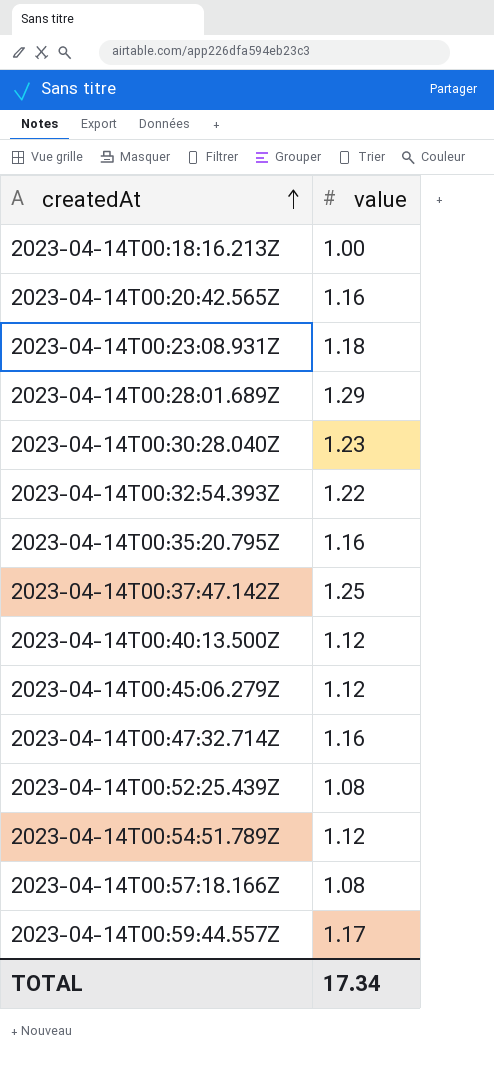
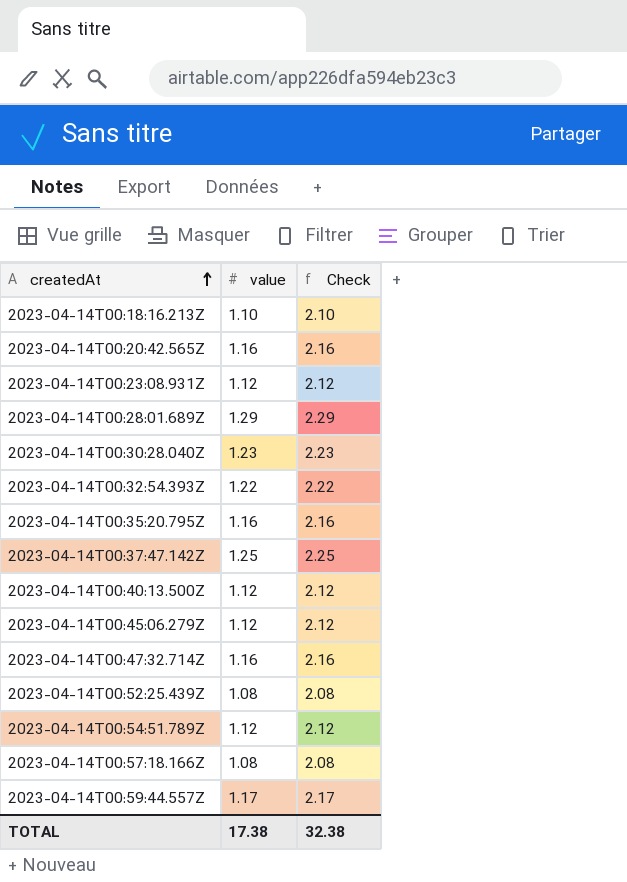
column Check | formula: none -> [value] + 1
2023-04-14T00:18:16.213Z | value: 1.00 -> 1.10
2023-04-14T00:23:08.931Z | value: 1.18 -> 1.12
TOTAL | value: 17.34 -> 17.38

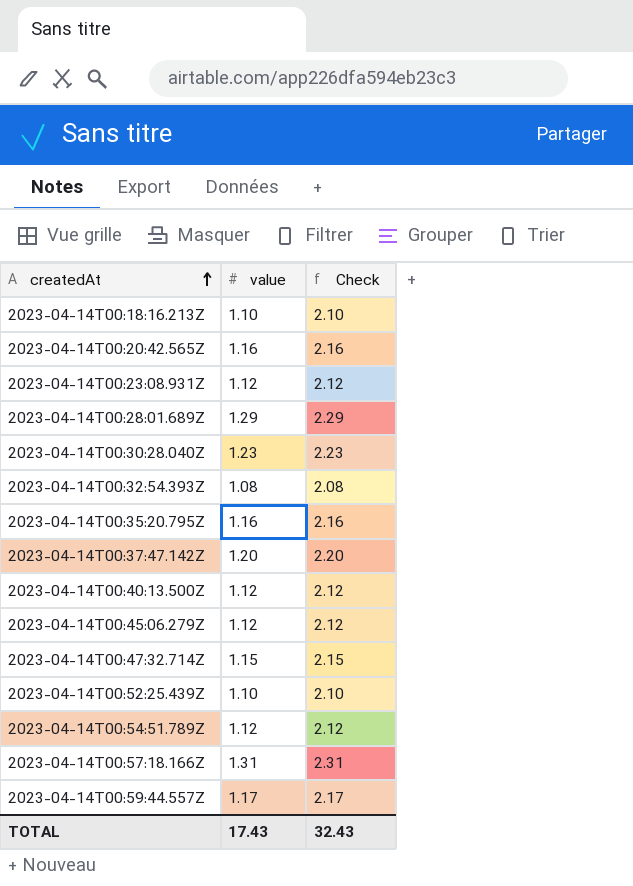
2023-04-14T00:32:54.393Z | value: 1.22 -> 1.08
2023-04-14T00:32:54.393Z | Check: 2.22 -> 2.08
2023-04-14T00:37:47.142Z | value: 1.25 -> 1.20
2023-04-14T00:37:47.142Z | Check: 2.25 -> 2.20
2023-04-14T00:47:32.714Z | value: 1.16 -> 1.15
2023-04-14T00:47:32.714Z | Check: 2.16 -> 2.15
2023-04-14T00:52:25.439Z | value: 1.08 -> 1.10
2023-04-14T00:52:25.439Z | Check: 2.08 -> 2.10
2023-04-14T00:57:18.166Z | value: 1.08 -> 1.31
2023-04-14T00:57:18.166Z | Check: 2.08 -> 2.31
TOTAL | value: 17.38 -> 17.43
TOTAL | Check: 32.38 -> 32.43

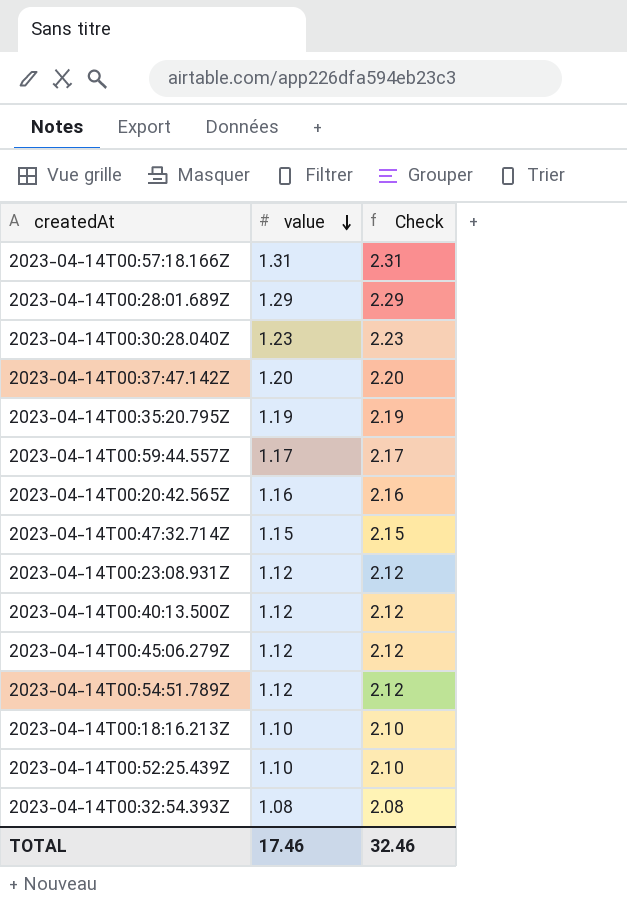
row order: createdAt ascending -> value descending
2023-04-14T00:35:20.795Z | value: 1.16 -> 1.19
2023-04-14T00:35:20.795Z | Check: 2.16 -> 2.19
TOTAL | value: 17.43 -> 17.46
TOTAL | Check: 32.43 -> 32.46

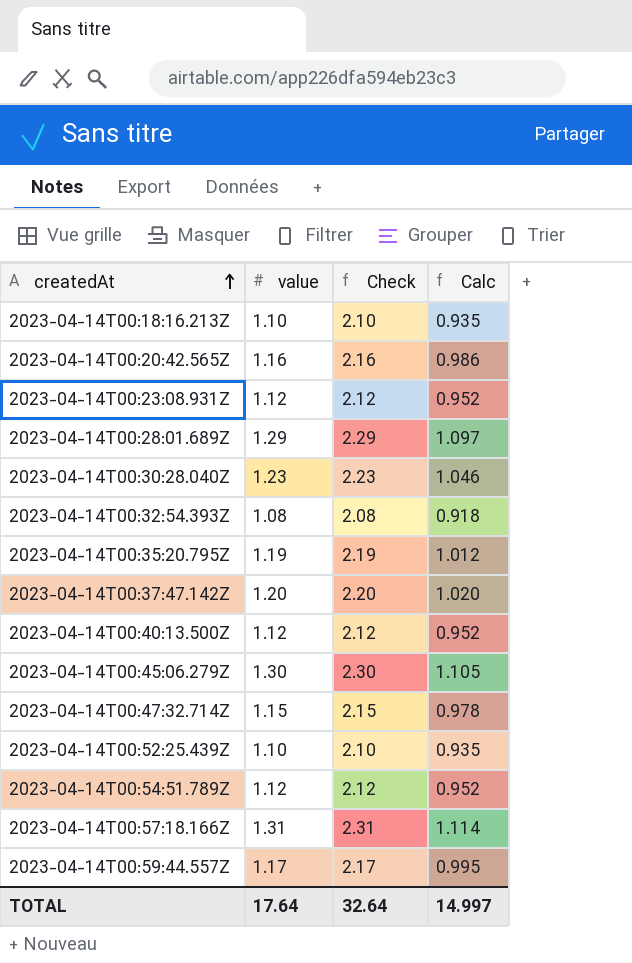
row order: value descending -> createdAt ascending
column Calc | formula: none -> [value] * 0.85
2023-04-14T00:45:06.279Z | value: 1.12 -> 1.30
2023-04-14T00:45:06.279Z | Check: 2.12 -> 2.30
TOTAL | value: 17.46 -> 17.64
TOTAL | Check: 32.46 -> 32.64

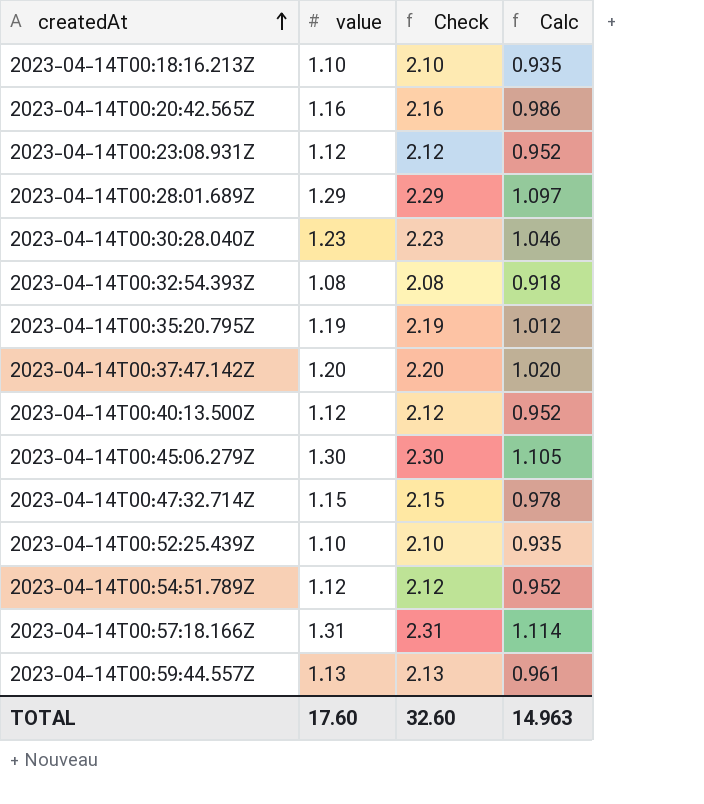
2023-04-14T00:59:44.557Z | value: 1.17 -> 1.13
2023-04-14T00:59:44.557Z | Check: 2.17 -> 2.13
2023-04-14T00:59:44.557Z | Calc: 0.995 -> 0.961
TOTAL | value: 17.64 -> 17.60
TOTAL | Check: 32.64 -> 32.60
TOTAL | Calc: 14.997 -> 14.963

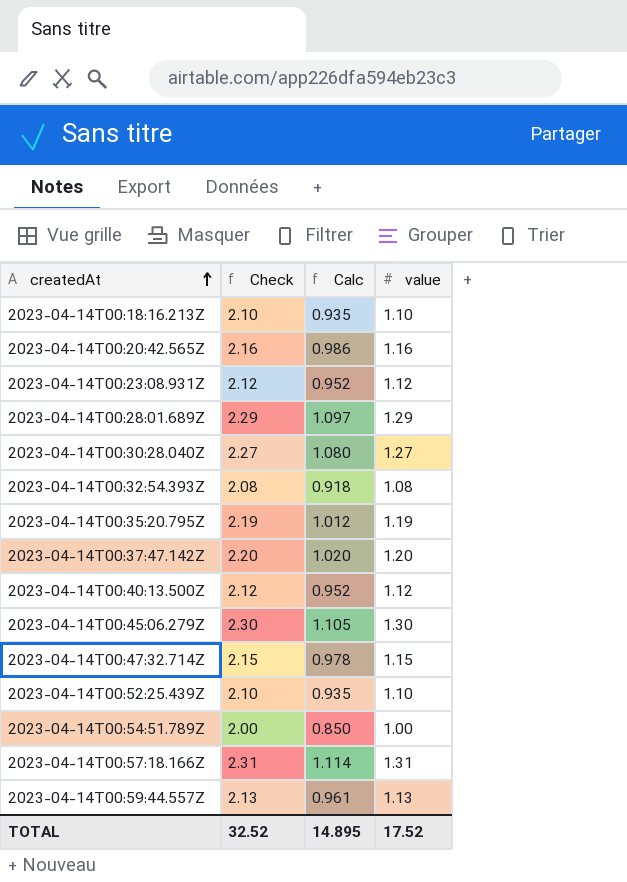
column value | position: 2 -> 4
2023-04-14T00:30:28.040Z | Check: 2.23 -> 2.27
2023-04-14T00:30:28.040Z | Calc: 1.046 -> 1.080
2023-04-14T00:30:28.040Z | value: 1.23 -> 1.27
2023-04-14T00:54:51.789Z | Check: 2.12 -> 2.00
2023-04-14T00:54:51.789Z | Calc: 0.952 -> 0.850
2023-04-14T00:54:51.789Z | value: 1.12 -> 1.00
TOTAL | Check: 32.60 -> 32.52
TOTAL | Calc: 14.963 -> 14.895
TOTAL | value: 17.60 -> 17.52

